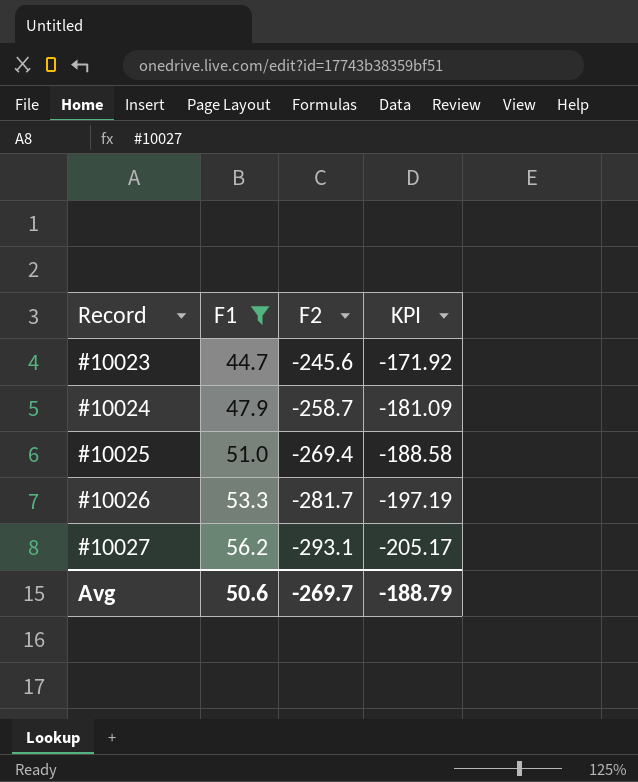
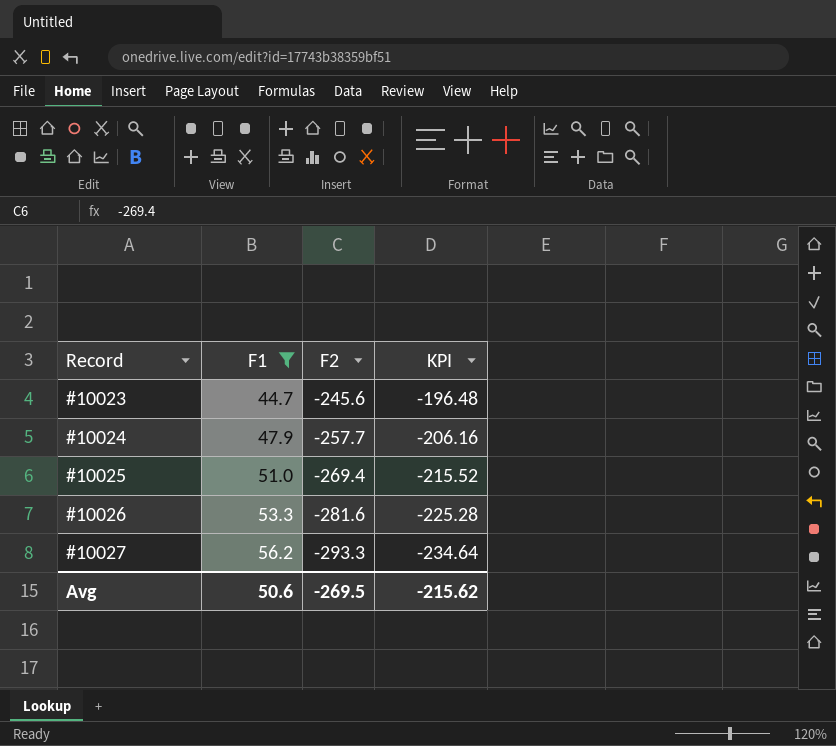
column KPI | formula: [F2] * 0.7 -> [F2] * 0.8
#10024 | F2: -258.7 -> -257.7
#10026 | F2: -281.7 -> -281.6
#10027 | F2: -293.1 -> -293.3
Avg | F2: -269.7 -> -269.5
Avg | KPI: -188.79 -> -215.62

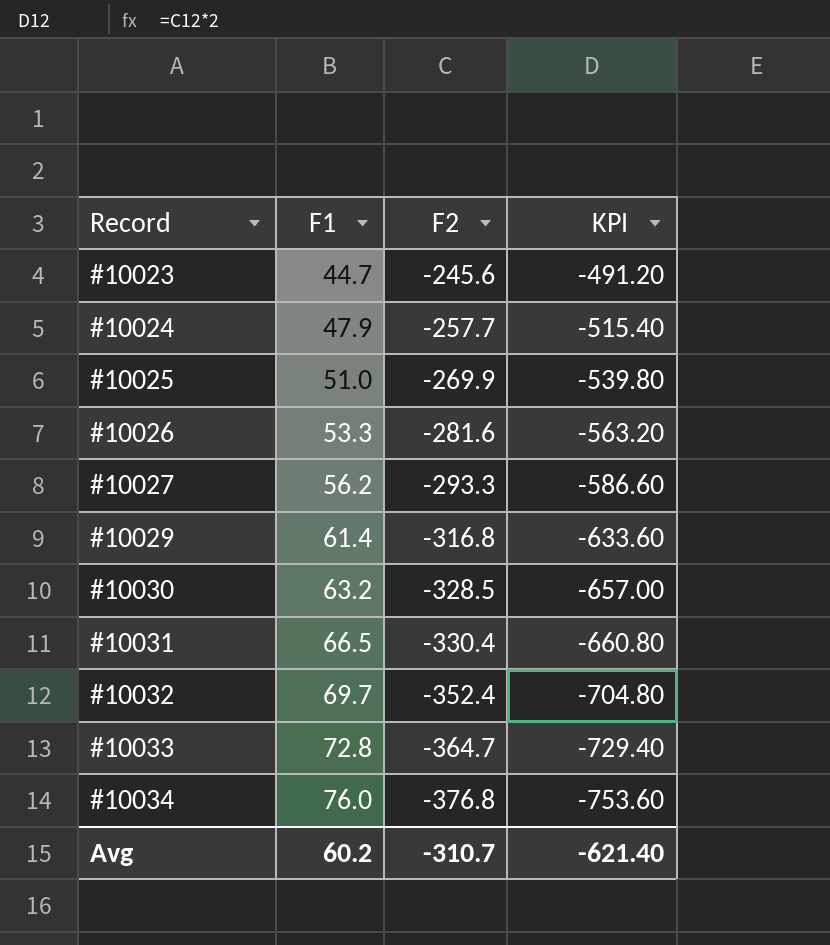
filter: F1 <= 56.2 -> none
column KPI | formula: [F2] * 0.8 -> [F2] * 2
#10025 | F2: -269.4 -> -269.9
Avg | F1: 50.6 -> 60.2
Avg | F2: -269.5 -> -310.7
Avg | KPI: -215.62 -> -621.40

